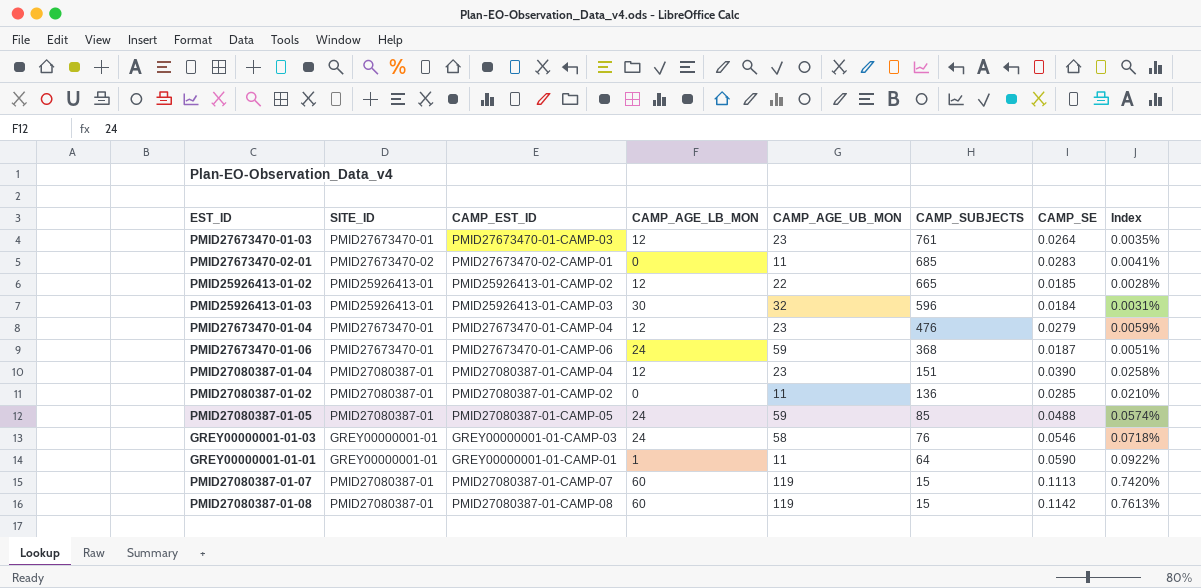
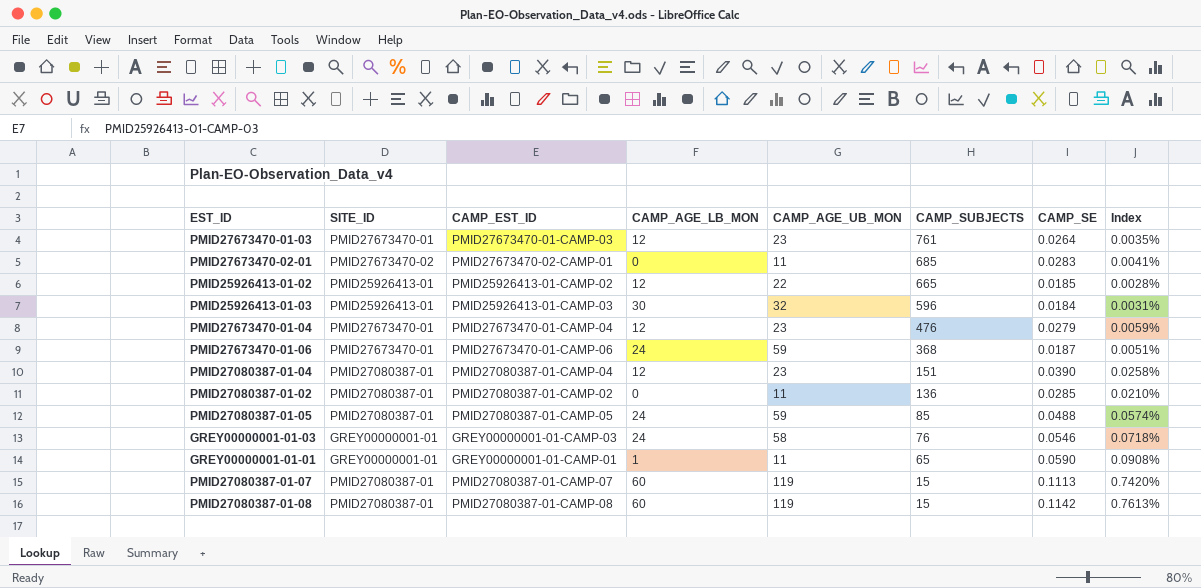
GREY00000001-01-01 | CAMP_SUBJECTS: 64 -> 65
GREY00000001-01-01 | Index: 0.0922% -> 0.0908%

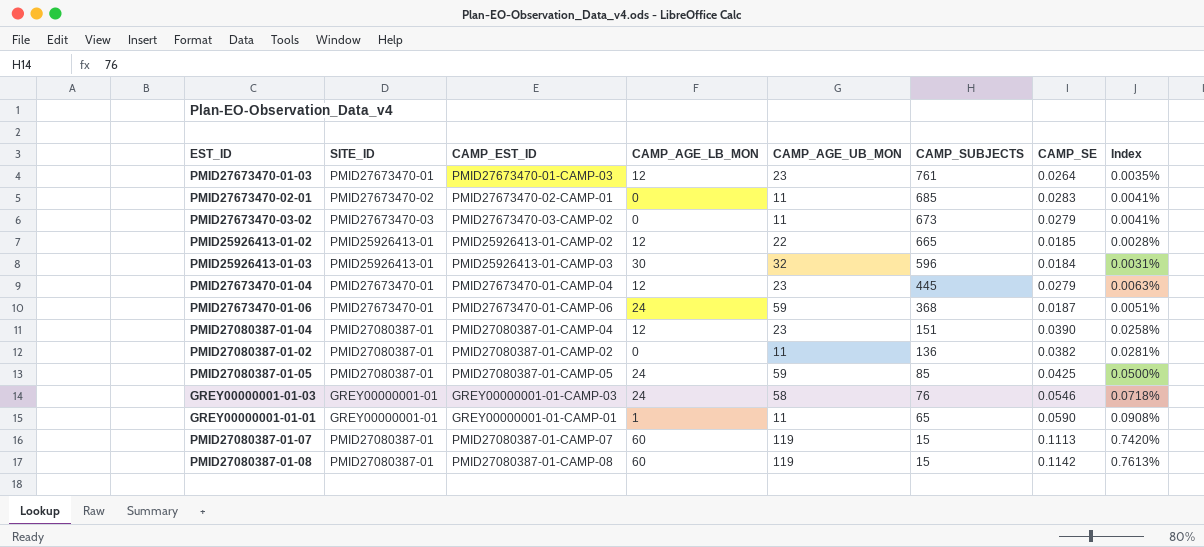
row PMID27673470-03-02: none -> PMID27673470-03 | PMID27673470-03-CAMP-02 | 0 | 11 | 673 | 0.0279 | 0.0041%
PMID27673470-01-04 | CAMP_SUBJECTS: 476 -> 445
PMID27673470-01-04 | Index: 0.0059% -> 0.0063%
PMID27080387-01-02 | CAMP_SE: 0.0285 -> 0.0382
PMID27080387-01-02 | Index: 0.0210% -> 0.0281%
PMID27080387-01-05 | CAMP_SE: 0.0488 -> 0.0425
PMID27080387-01-05 | Index: 0.0574% -> 0.0500%

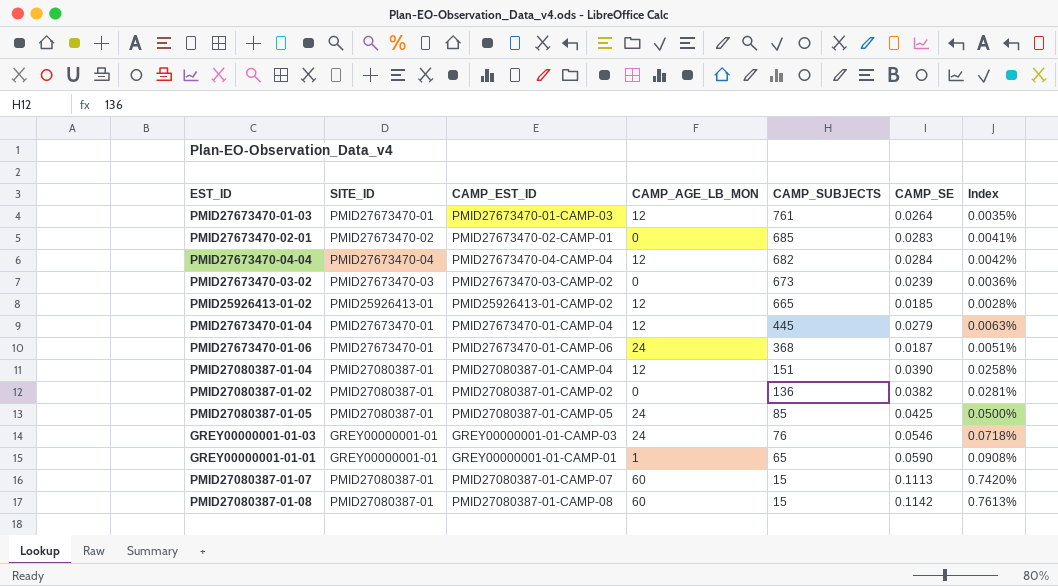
column CAMP_AGE_UB_MON | position: 5 -> none
row PMID25926413-01-03: PMID25926413-01 | PMID25926413-01-CAMP-03 | 30 | 32 | 596 | 0.0184 | 0.0031% -> none
row PMID27673470-04-04: none -> PMID27673470-04 | PMID27673470-04-CAMP-04 | 12 | 682 | 0.0284 | 0.0042%
PMID27673470-03-02 | CAMP_SE: 0.0279 -> 0.0239
PMID27673470-03-02 | Index: 0.0041% -> 0.0036%

